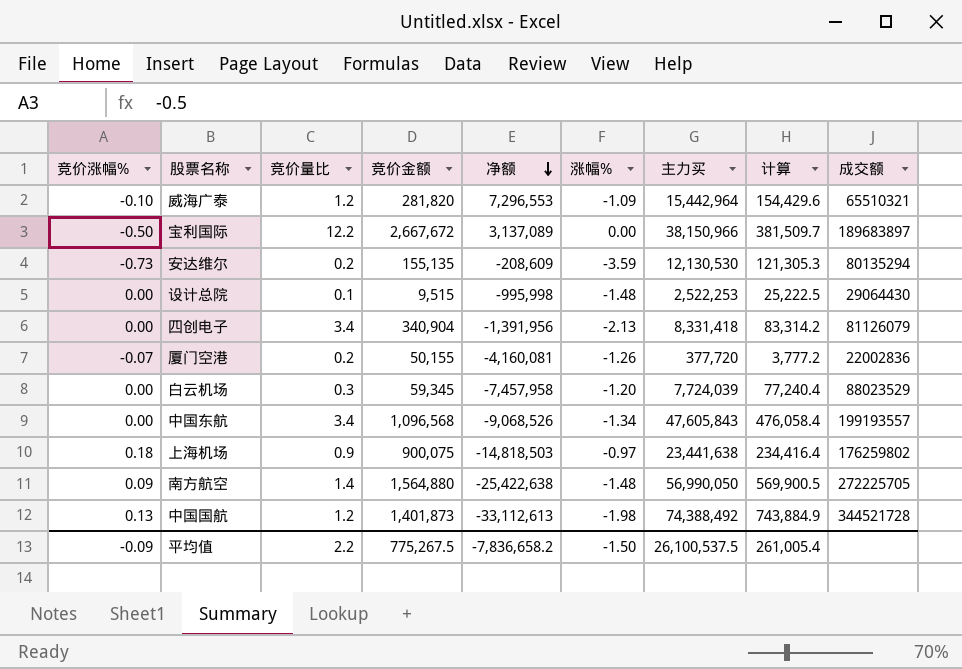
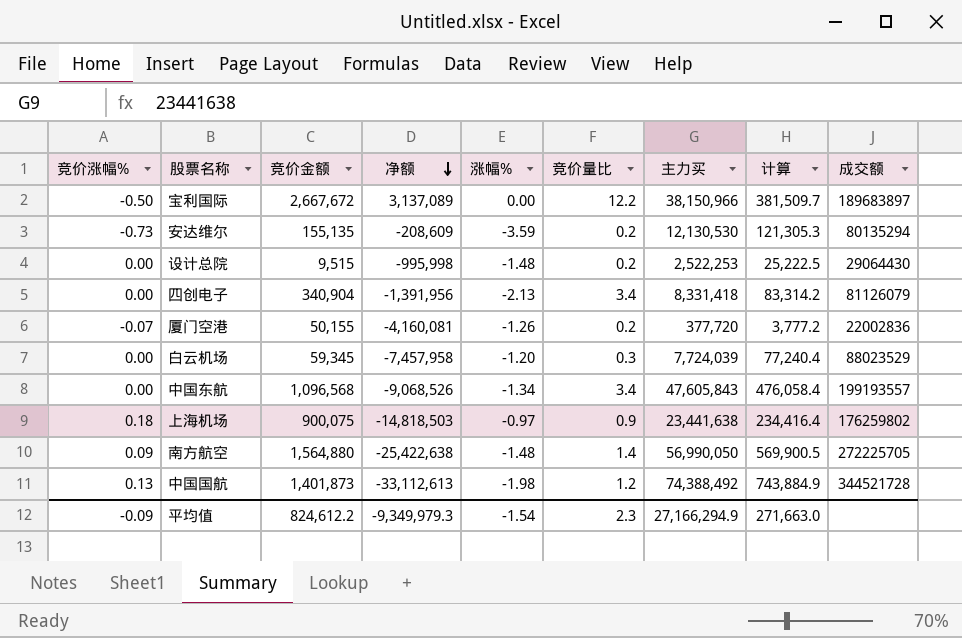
column 竞价量比 | position: 3 -> 6
row 威海广泰: -0.10 | 1.2 | 281,820 | 7,296,553 | -1.09 | 15,442,964 | 154,429.6 | 65510321 -> none
设计总院 | 竞价量比: 0.1 -> 0.2
平均值 | 竞价金额: 775,267.5 -> 824,612.2
平均值 | 净额: -7,836,658.2 -> -9,349,979.3
平均值 | 涨幅%: -1.50 -> -1.54
平均值 | 竞价量比: 2.2 -> 2.3
平均值 | 主力买: 26,100,537.5 -> 27,166,294.9
平均值 | 计算: 261,005.4 -> 271,663.0

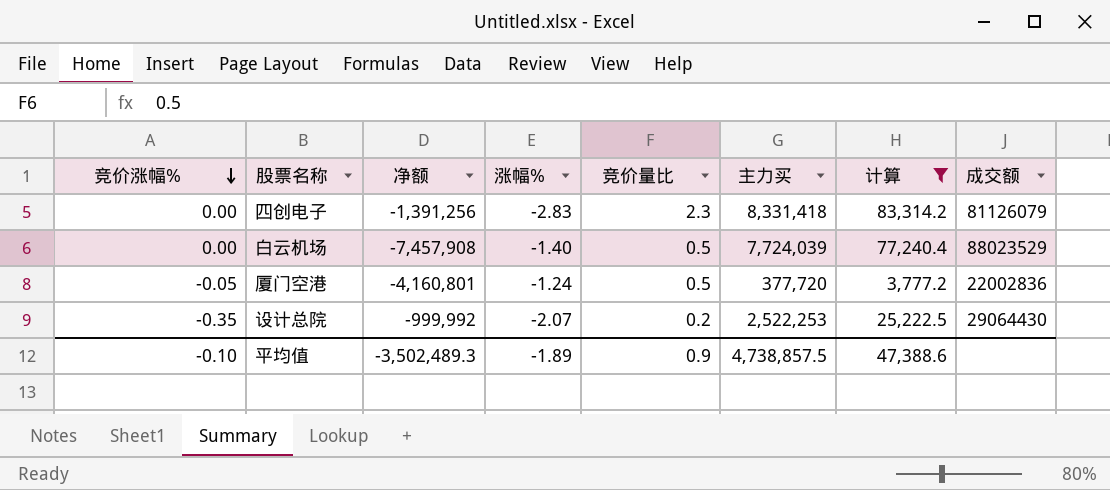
filter: none -> 计算 <= 83,314.2
row order: 净额 descending -> 竞价涨幅% descending
column 竞价金额 | position: 3 -> none
四创电子 | 净额: -1,391,956 -> -1,391,256
四创电子 | 涨幅%: -2.13 -> -2.83
四创电子 | 竞价量比: 3.4 -> 2.3
白云机场 | 净额: -7,457,958 -> -7,457,908
白云机场 | 涨幅%: -1.20 -> -1.40
白云机场 | 竞价量比: 0.3 -> 0.5
厦门空港 | 竞价涨幅%: -0.07 -> -0.05
厦门空港 | 净额: -4,160,081 -> -4,160,801
厦门空港 | 涨幅%: -1.26 -> -1.24
厦门空港 | 竞价量比: 0.2 -> 0.5
设计总院 | 竞价涨幅%: 0.00 -> -0.35
设计总院 | 净额: -995,998 -> -999,992
设计总院 | 涨幅%: -1.48 -> -2.07
平均值 | 竞价涨幅%: -0.09 -> -0.10
平均值 | 净额: -9,349,979.3 -> -3,502,489.3
平均值 | 涨幅%: -1.54 -> -1.89
平均值 | 竞价量比: 2.3 -> 0.9
平均值 | 主力买: 27,166,294.9 -> 4,738,857.5
平均值 | 计算: 271,663.0 -> 47,388.6

